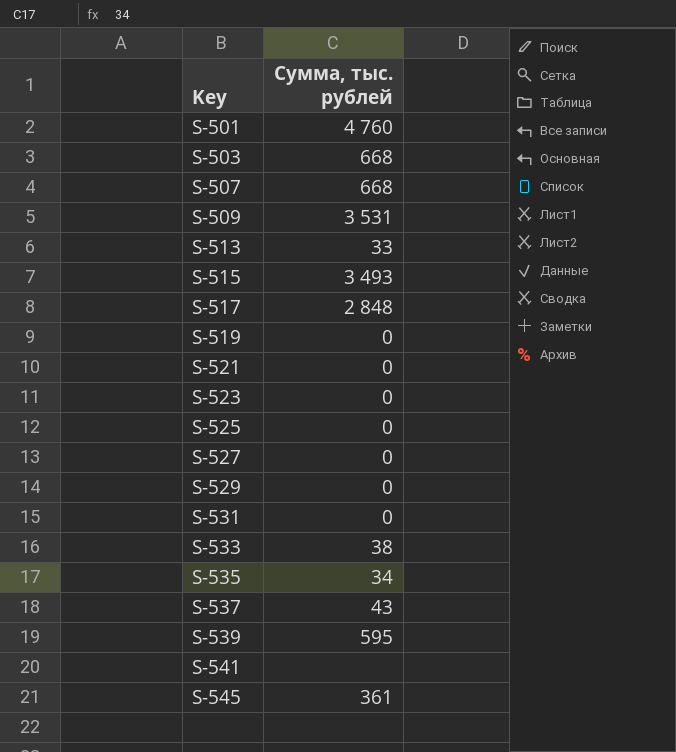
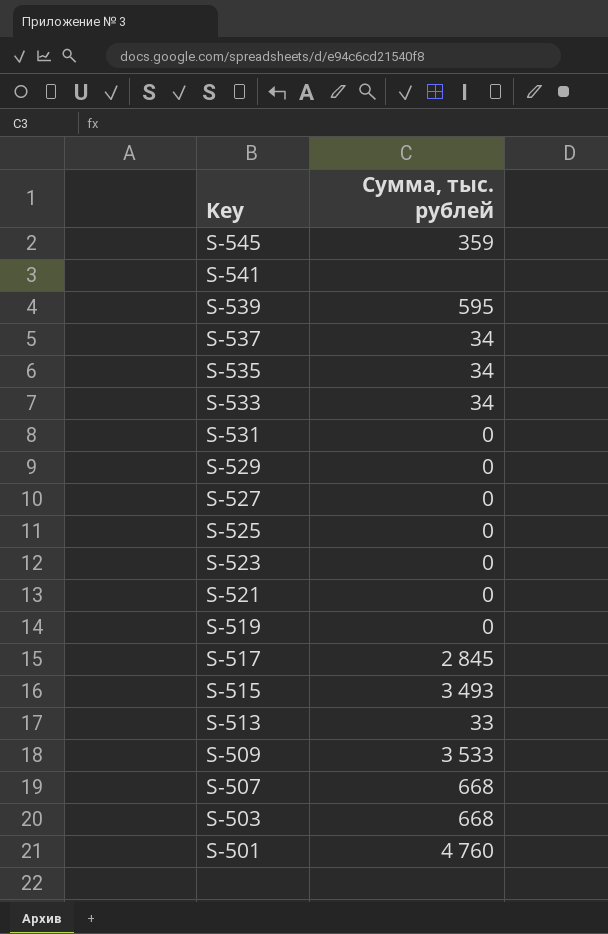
row order: Key ascending -> Key descending
S-545 | Сумма, тыс. рублей: 361 -> 359
S-537 | Сумма, тыс. рублей: 43 -> 34
S-533 | Сумма, тыс. рублей: 38 -> 34
S-517 | Сумма, тыс. рублей: 2 848 -> 2 845
S-509 | Сумма, тыс. рублей: 3 531 -> 3 533

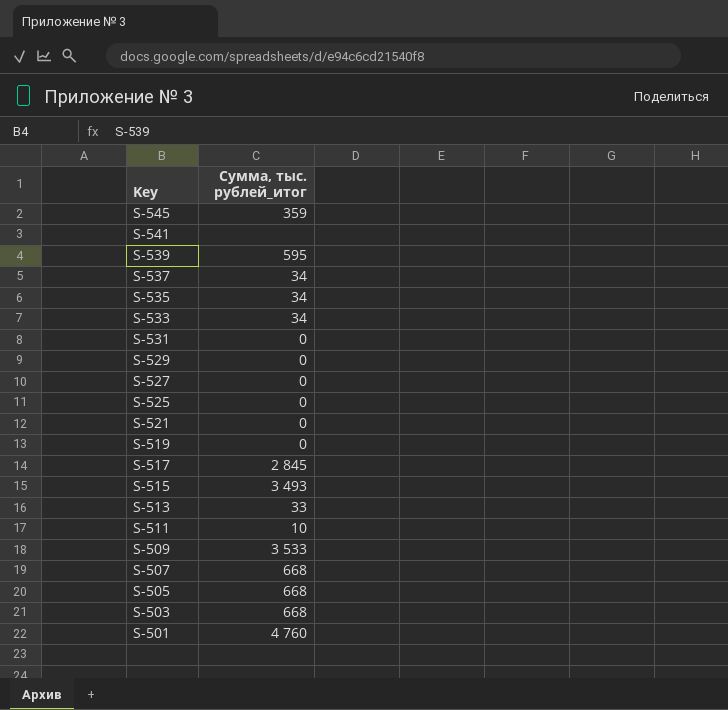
column name: Сумма, тыс. рублей -> Сумма, тыс. рублей_итог
row S-523: 0 -> none
row S-511: none -> 10
row S-505: none -> 668

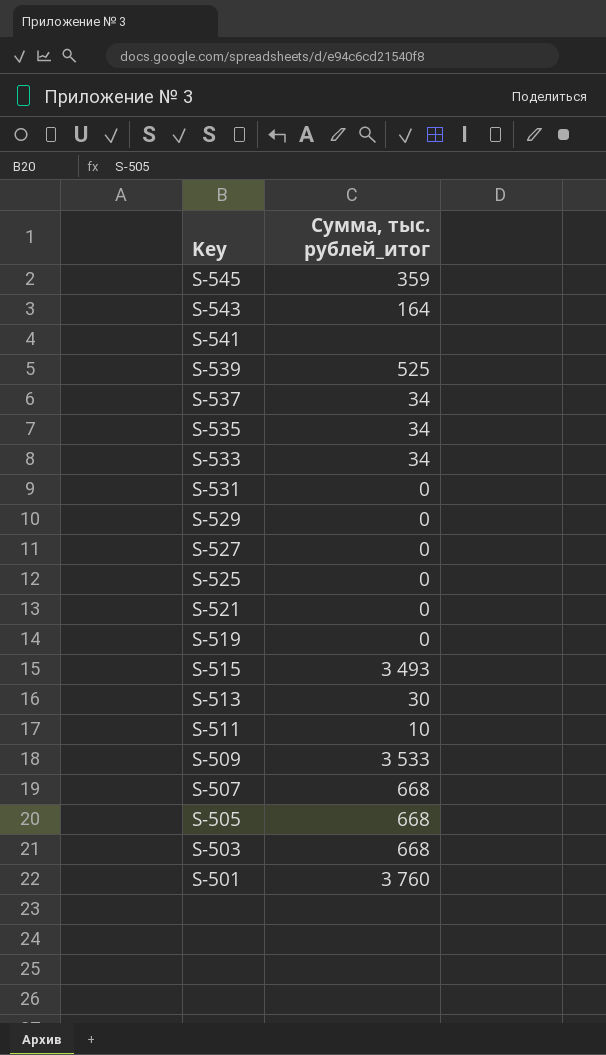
row S-517: 2 845 -> none
row S-543: none -> 164
S-539 | Сумма, тыс. рублей_итог: 595 -> 525
S-513 | Сумма, тыс. рублей_итог: 33 -> 30
S-501 | Сумма, тыс. рублей_итог: 4 760 -> 3 760

